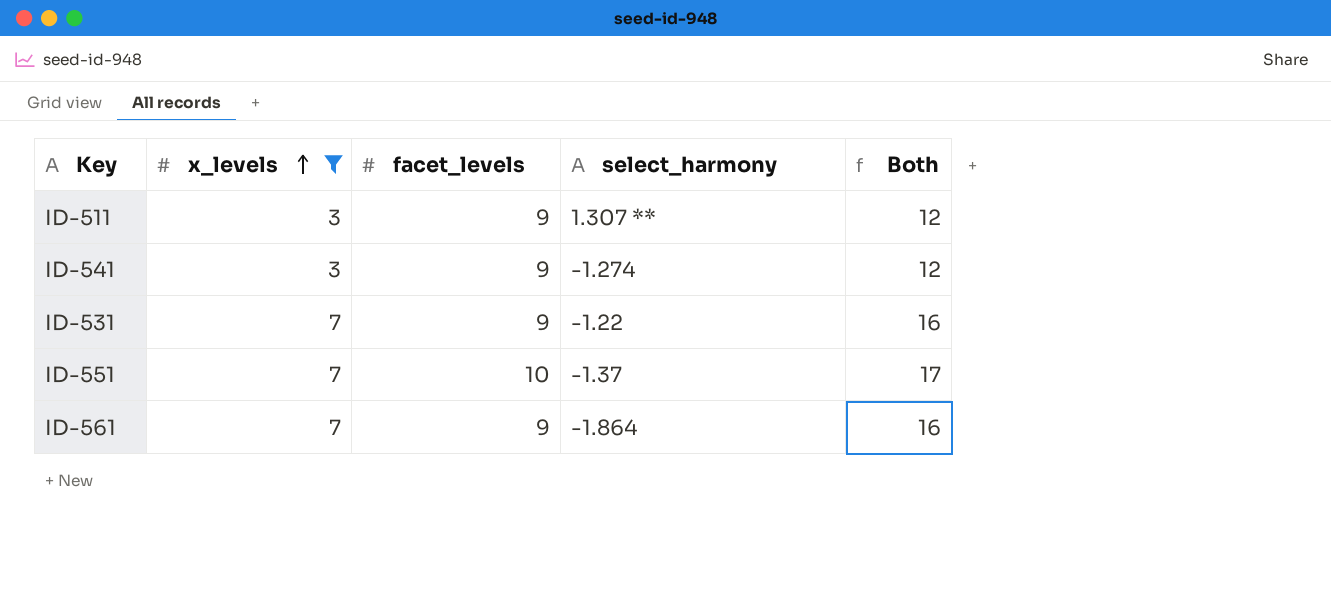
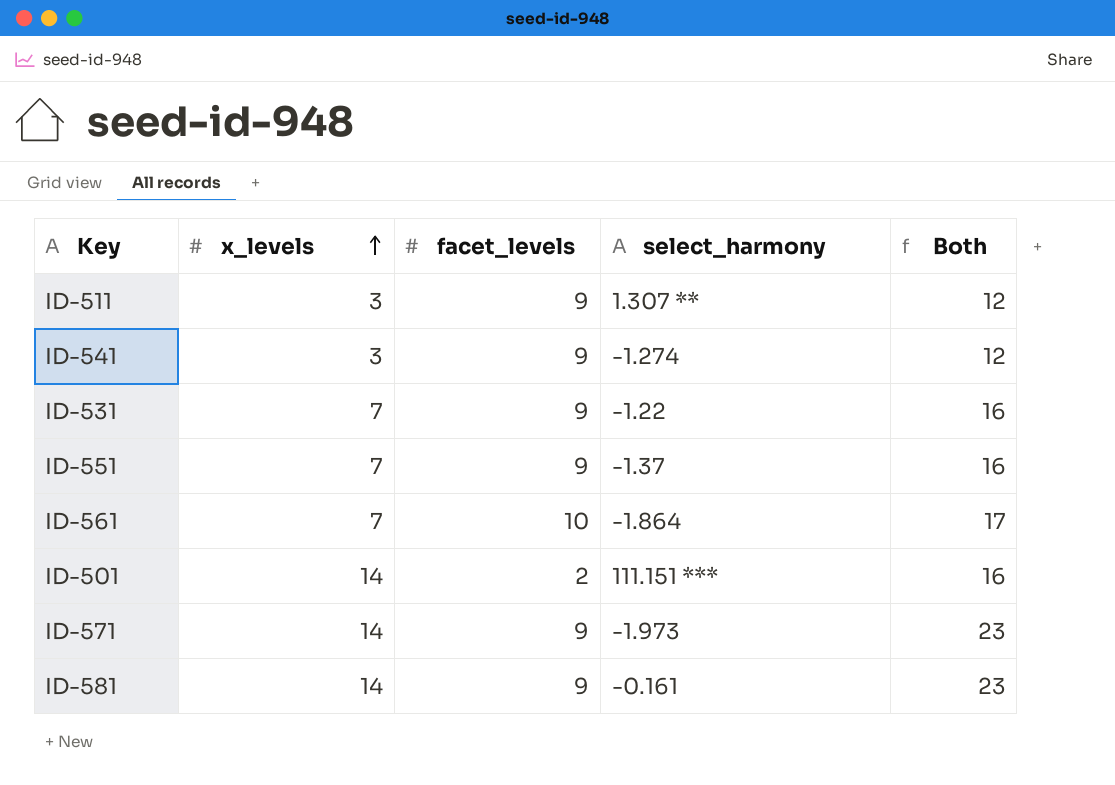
filter: x_levels != 14 -> none
ID-551 | facet_levels: 10 -> 9
ID-551 | Both: 17 -> 16
ID-561 | facet_levels: 9 -> 10
ID-561 | Both: 16 -> 17

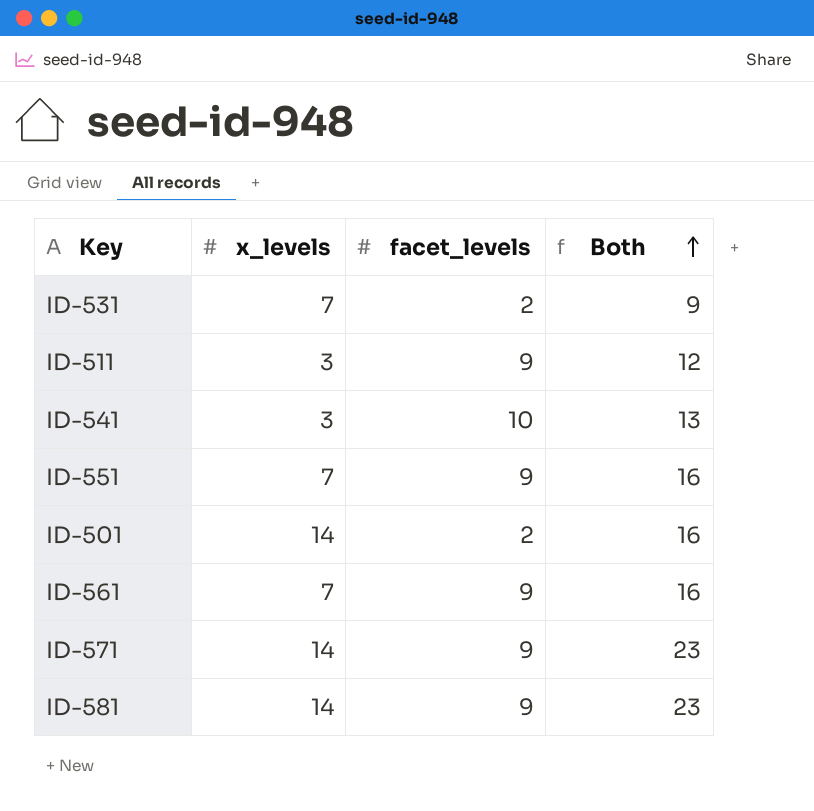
row order: x_levels ascending -> Both ascending
column select_harmony | position: 4 -> none
ID-531 | facet_levels: 9 -> 2
ID-531 | Both: 16 -> 9
ID-541 | facet_levels: 9 -> 10
ID-541 | Both: 12 -> 13
ID-561 | facet_levels: 10 -> 9
ID-561 | Both: 17 -> 16

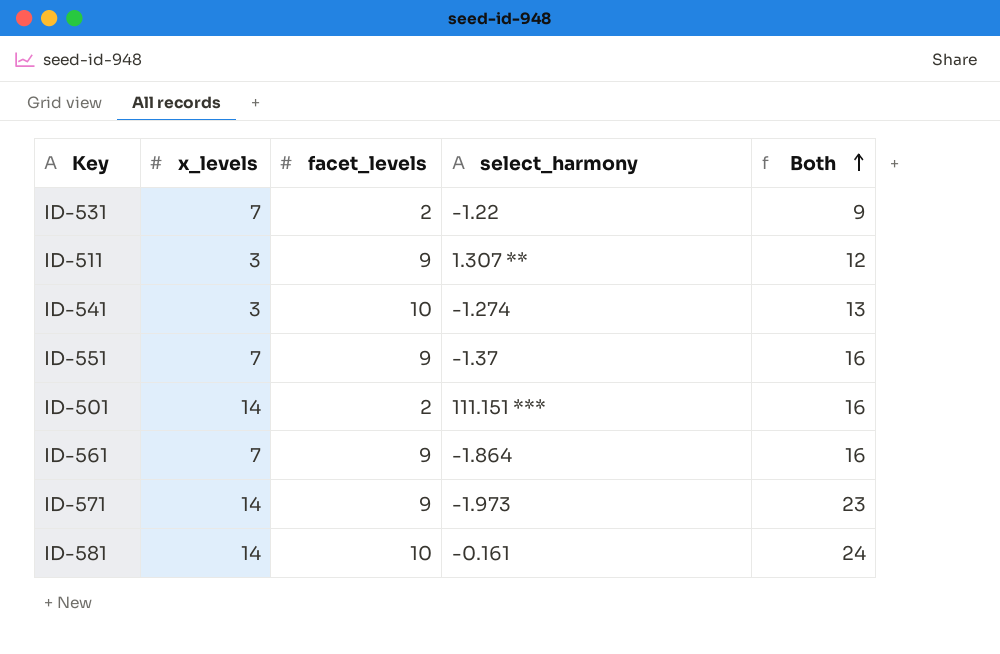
column select_harmony | position: none -> 4
ID-581 | facet_levels: 9 -> 10
ID-581 | Both: 23 -> 24

